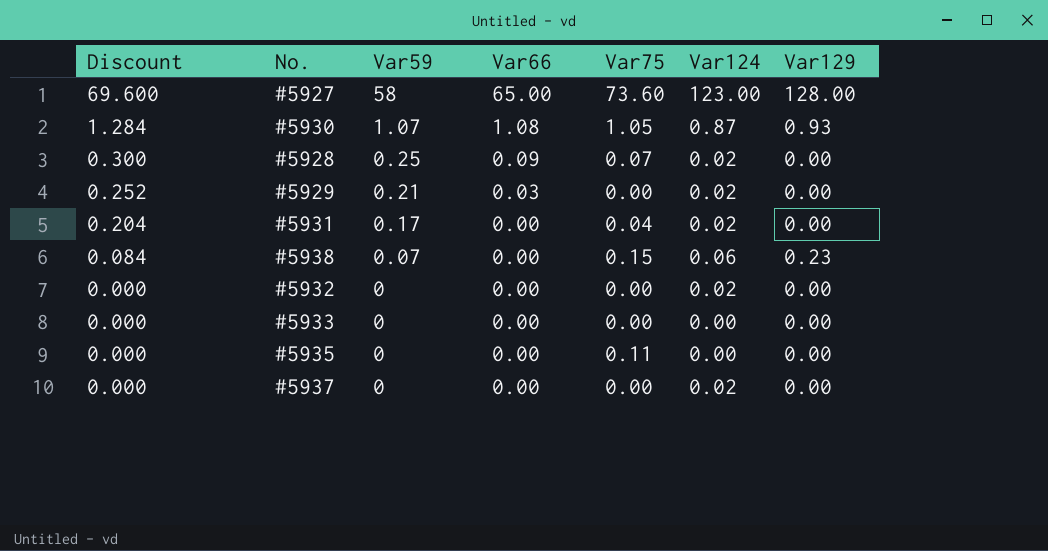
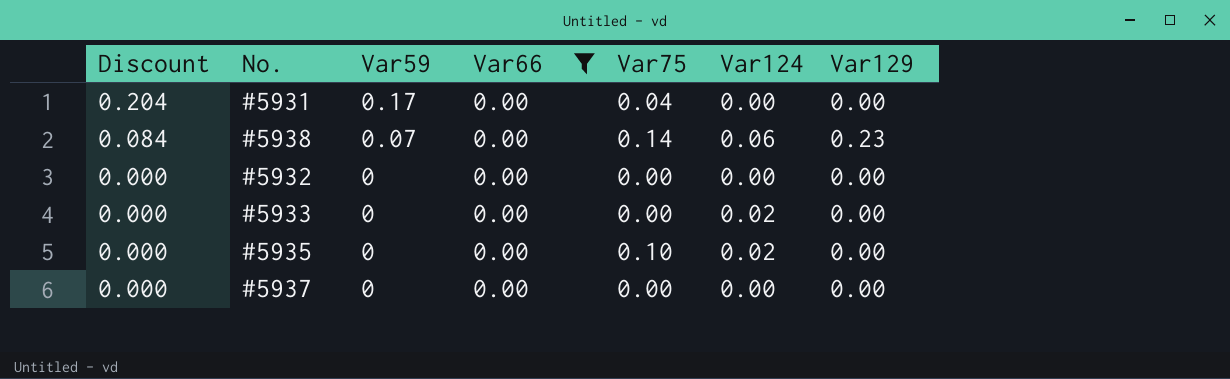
filter: none -> Var66 = 0.00
#5931 | Var124: 0.02 -> 0.00
#5938 | Var75: 0.15 -> 0.14
#5932 | Var124: 0.02 -> 0.00
#5933 | Var124: 0.00 -> 0.02
#5935 | Var75: 0.11 -> 0.10
#5935 | Var124: 0.00 -> 0.02
#5937 | Var124: 0.02 -> 0.00

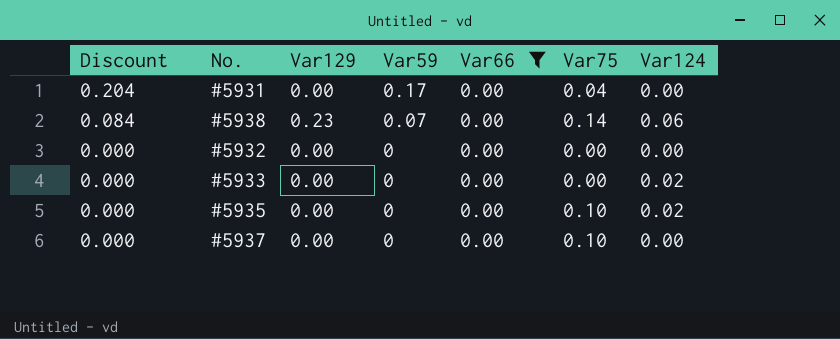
column Var129 | position: 7 -> 3
#5937 | Var75: 0.00 -> 0.10

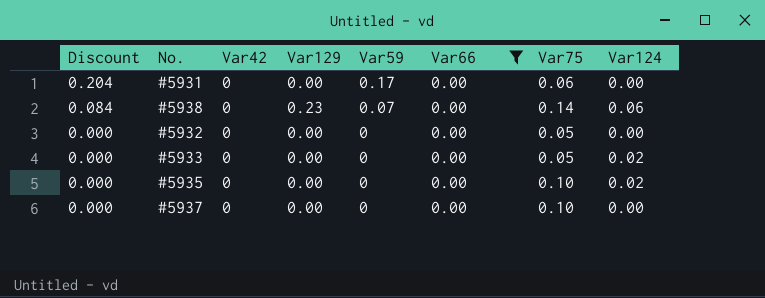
column Var42 | position: none -> 3
#5931 | Var75: 0.04 -> 0.06
#5932 | Var75: 0.00 -> 0.05
#5933 | Var75: 0.00 -> 0.05

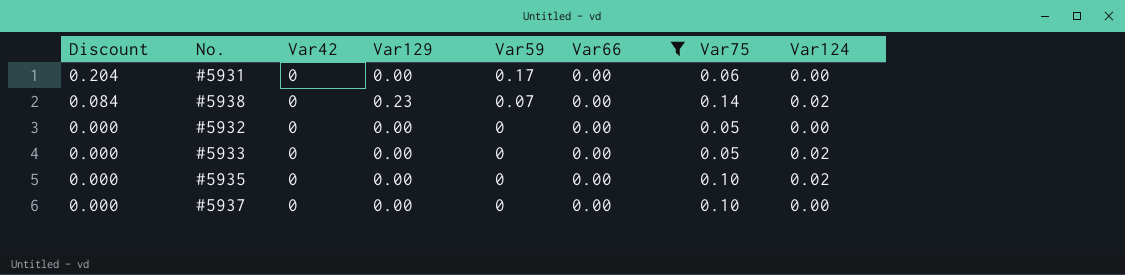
#5938 | Var124: 0.06 -> 0.02

